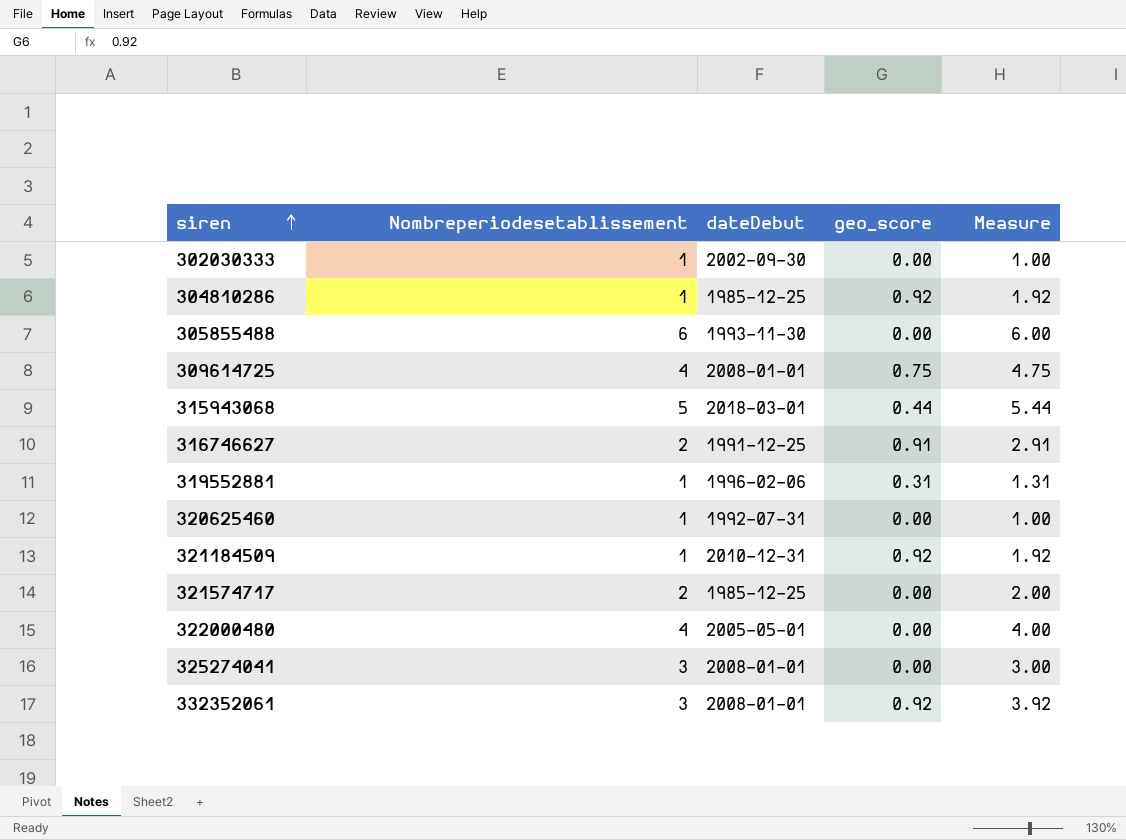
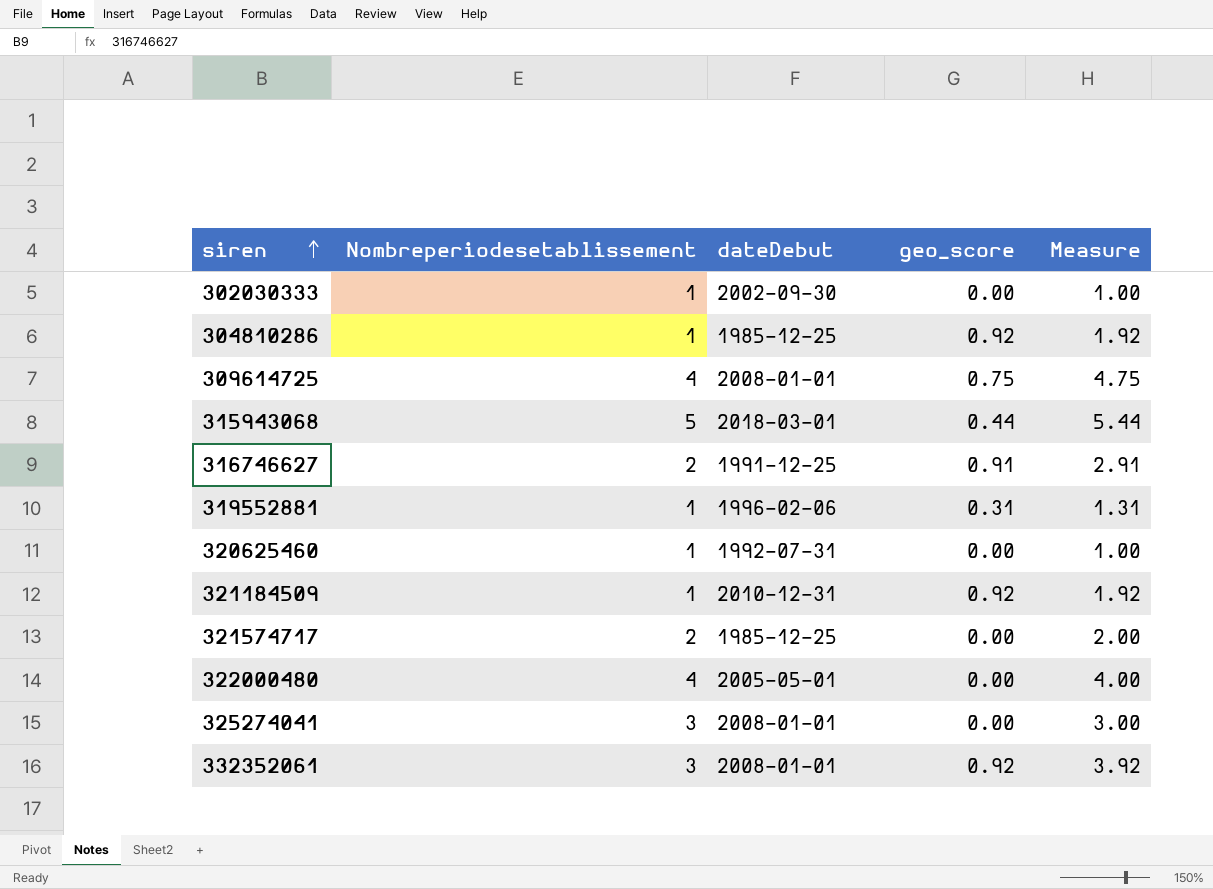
row 305855488: 6 | 1993-11-30 | 0.00 | 6.00 -> none

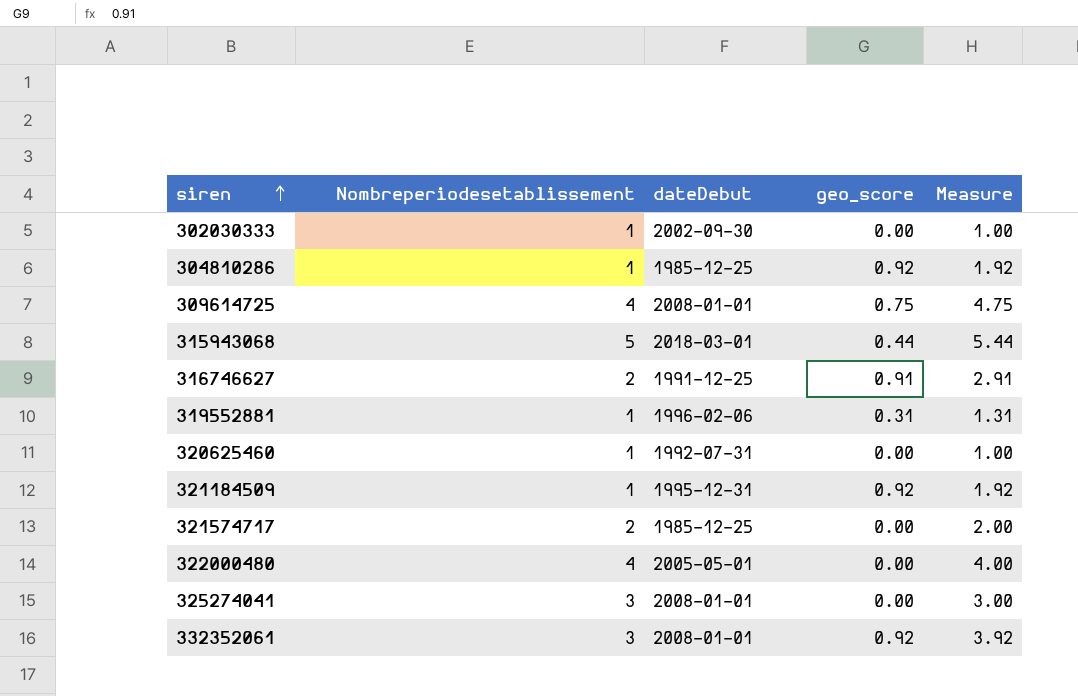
321184509 | dateDebut: 2010-12-31 -> 1995-12-31

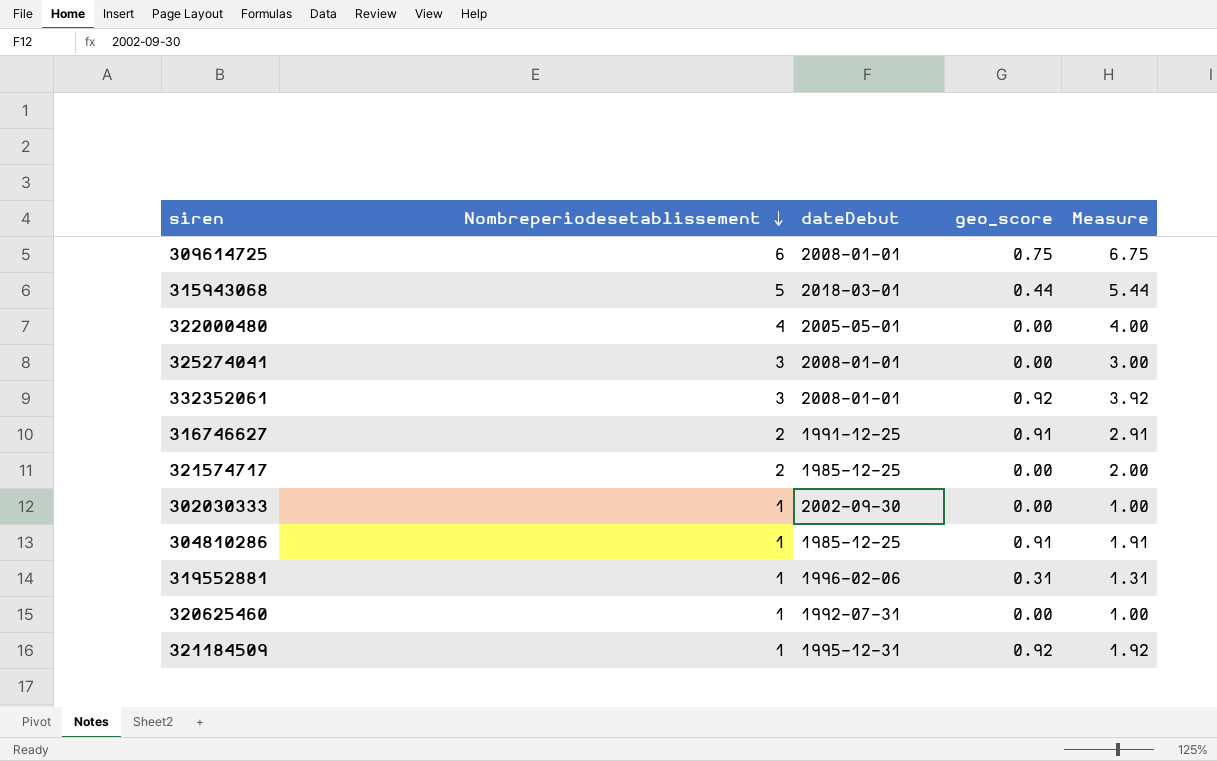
row order: siren ascending -> Nombreperiodesetablissement descending
309614725 | Nombreperiodesetablissement: 4 -> 6
309614725 | Measure: 4.75 -> 6.75
304810286 | geo_score: 0.92 -> 0.91
304810286 | Measure: 1.92 -> 1.91

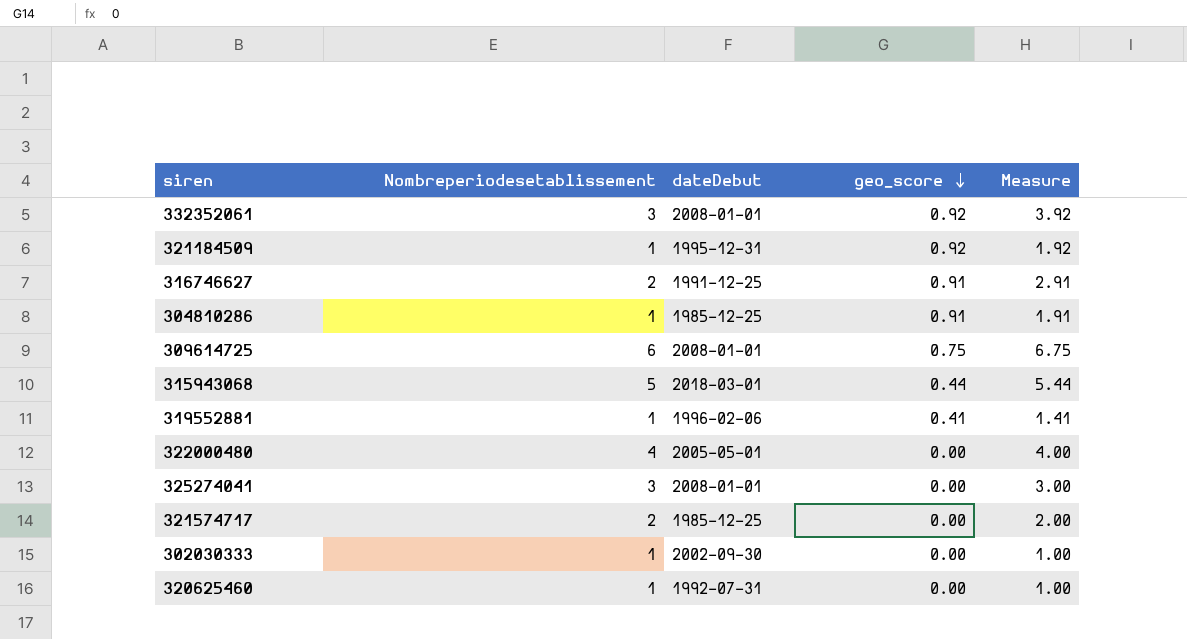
row order: Nombreperiodesetablissement descending -> geo_score descending
319552881 | geo_score: 0.31 -> 0.41
319552881 | Measure: 1.31 -> 1.41

